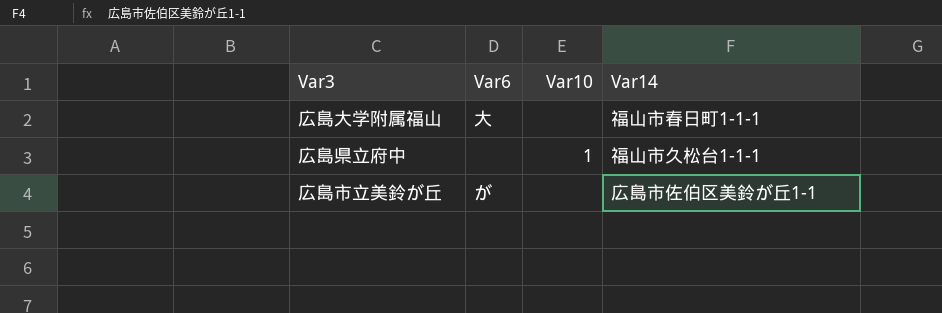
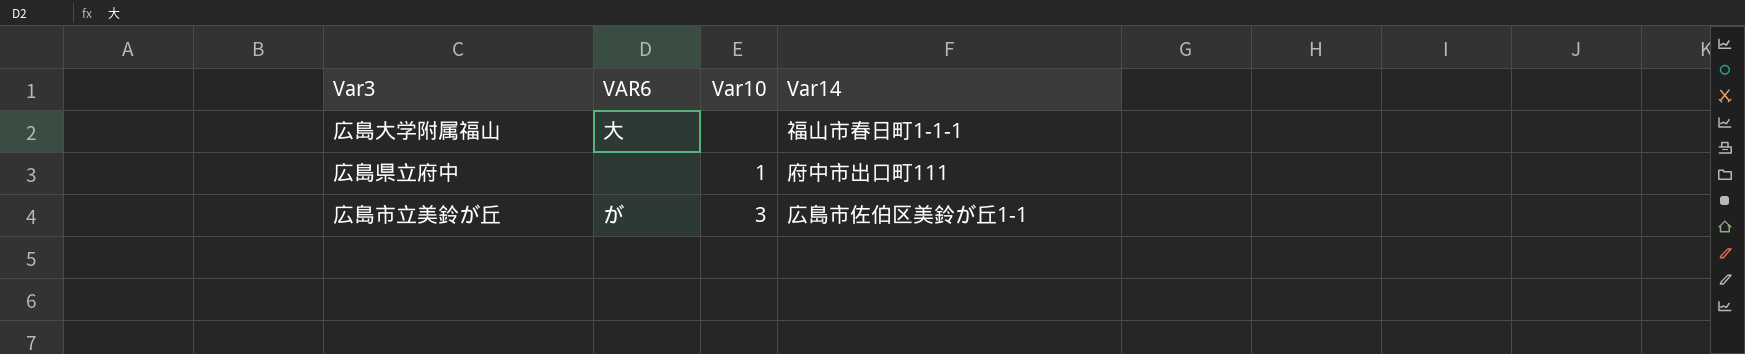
column name: Var6 -> VAR6
広島県立府中 | Var14: 福山市久松台1-1-1 -> 府中市出口町111
広島市立美鈴が丘 | Var10: none -> 3

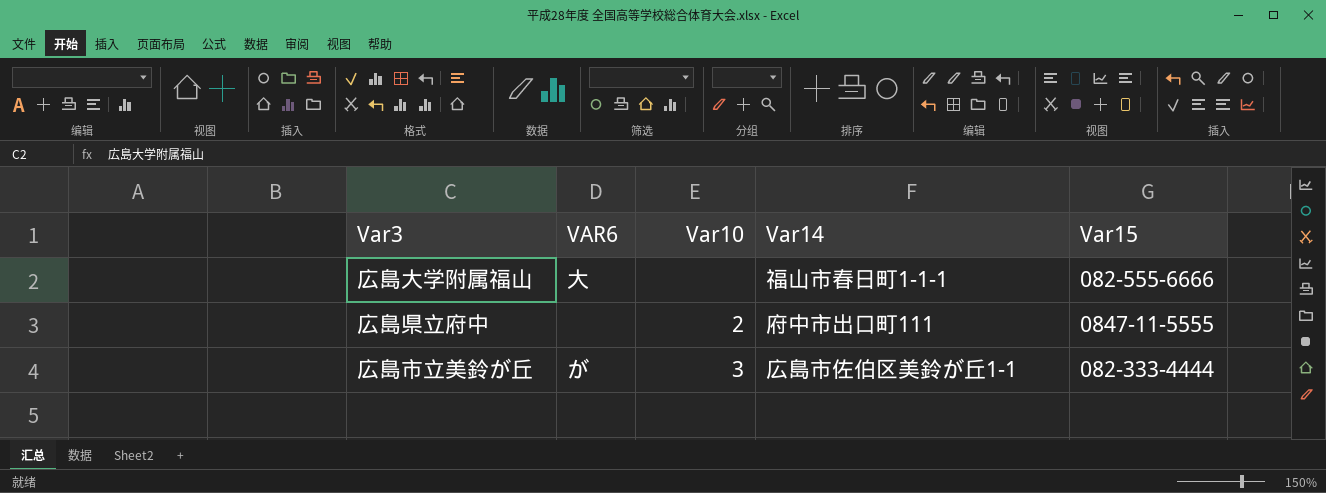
column Var15 | position: none -> 5
広島県立府中 | Var10: 1 -> 2

